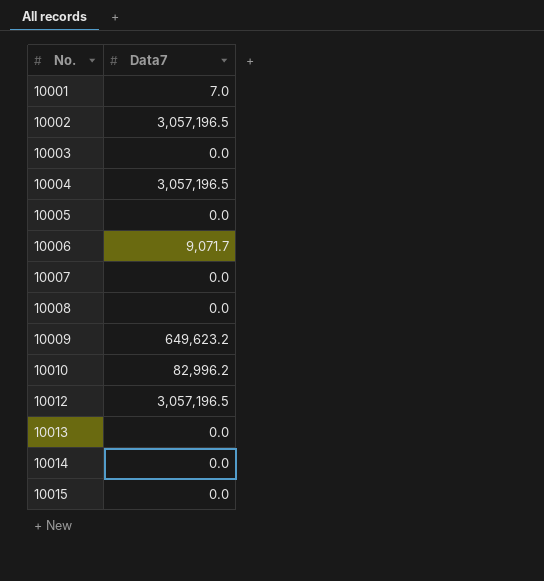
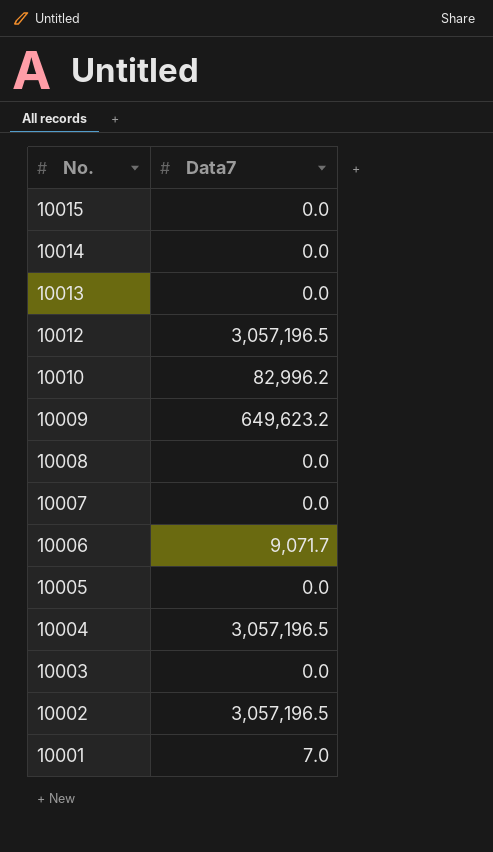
row order: No. ascending -> No. descending

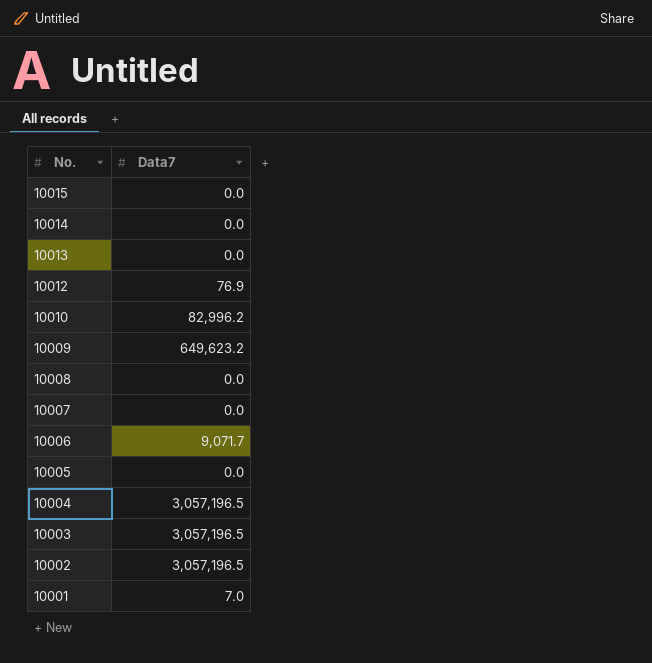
10012 | Data7: 3,057,196.5 -> 76.9
10003 | Data7: 0.0 -> 3,057,196.5

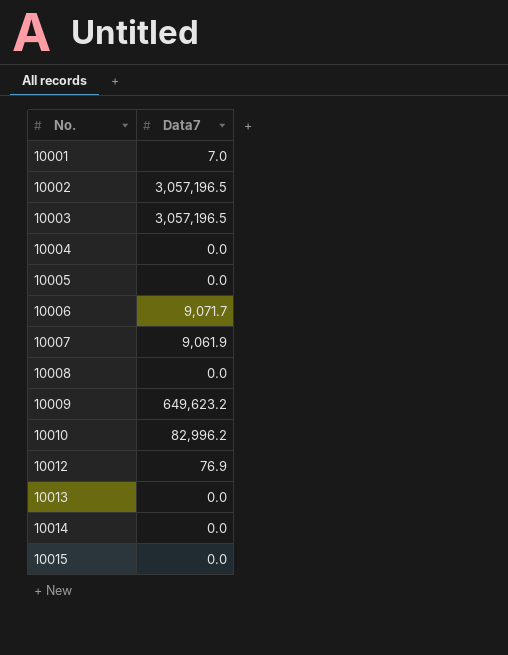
row order: No. descending -> No. ascending
10004 | Data7: 3,057,196.5 -> 0.0
10007 | Data7: 0.0 -> 9,061.9

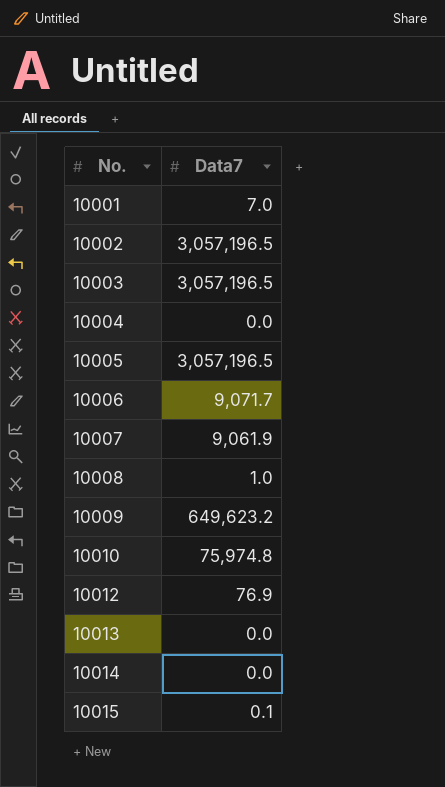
10005 | Data7: 0.0 -> 3,057,196.5
10008 | Data7: 0.0 -> 1.0
10010 | Data7: 82,996.2 -> 75,974.8
10015 | Data7: 0.0 -> 0.1

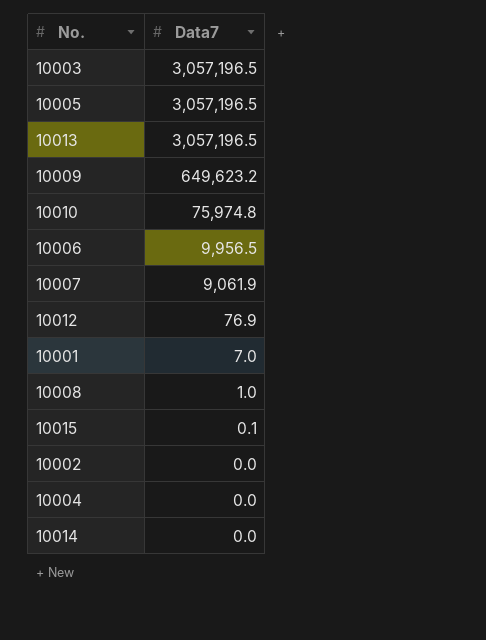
row order: No. ascending -> Data7 descending
10013 | Data7: 0.0 -> 3,057,196.5
10006 | Data7: 9,071.7 -> 9,956.5
10002 | Data7: 3,057,196.5 -> 0.0

